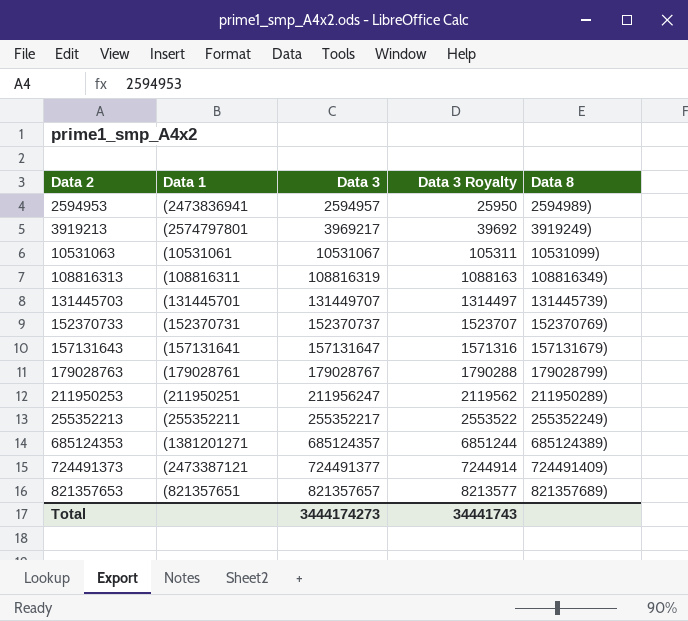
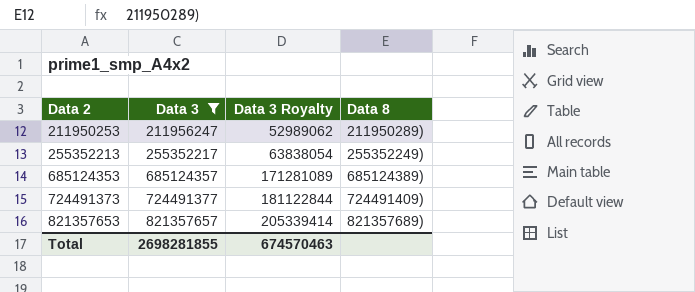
filter: none -> Data 3 >= 211956247
column Data 1 | position: 2 -> none
column Data 3 Royalty | formula: [Data 3] * 0.01 -> [Data 3] * 0.25
Total | Data 3: 3444174273 -> 2698281855
Total | Data 3 Royalty: 34441743 -> 674570463

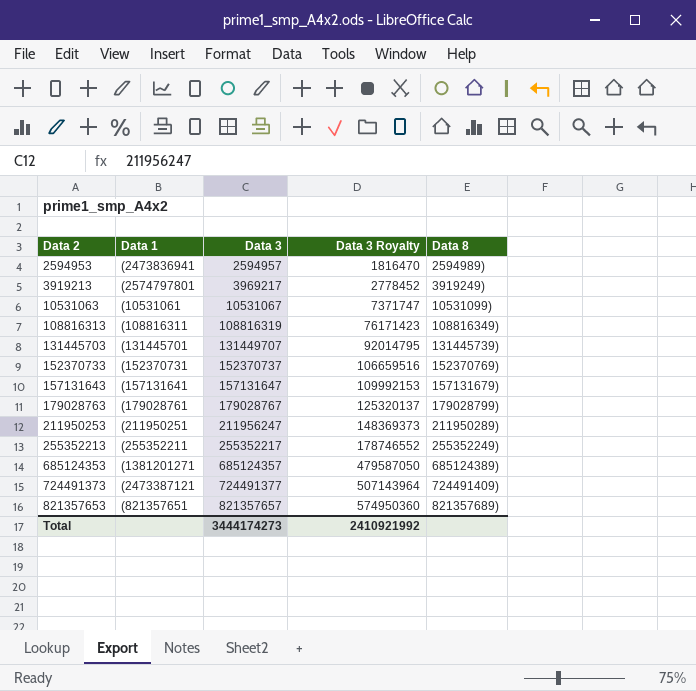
filter: Data 3 >= 211956247 -> none
column Data 1 | position: none -> 2
column Data 3 Royalty | formula: [Data 3] * 0.25 -> [Data 3] * 0.7
Total | Data 3: 2698281855 -> 3444174273
Total | Data 3 Royalty: 674570463 -> 2410921992

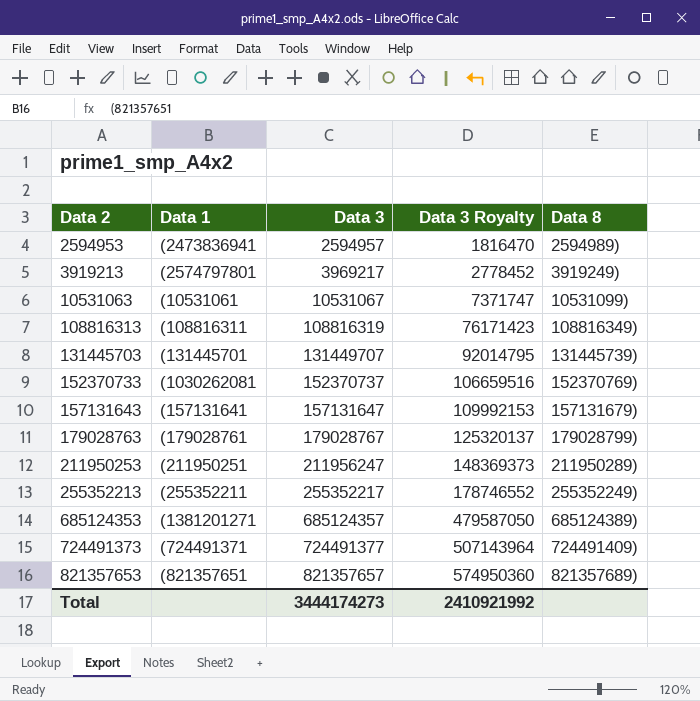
152370733 | Data 1: (152370731 -> (1030262081
724491373 | Data 1: (2473387121 -> (724491371

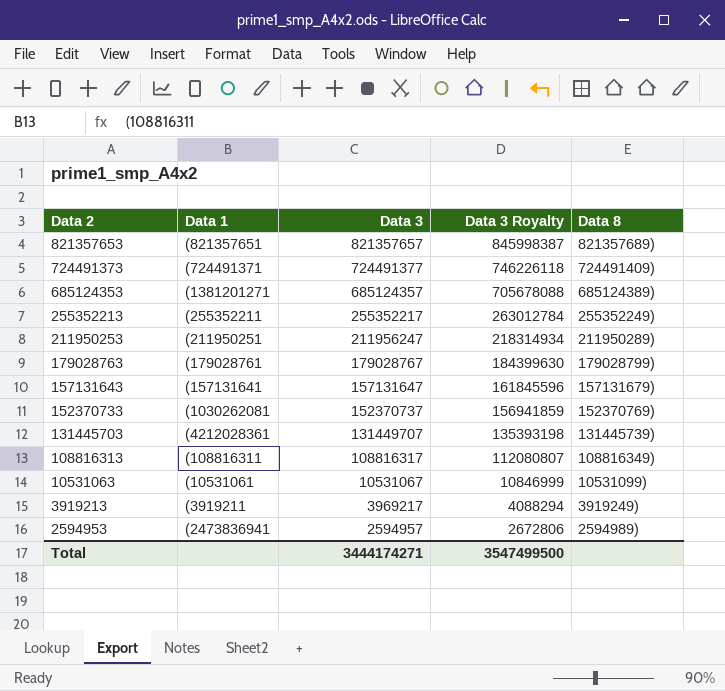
row order: Data 2 ascending -> Data 2 descending
column Data 3 Royalty | formula: [Data 3] * 0.7 -> [Data 3] * 1.03
131445703 | Data 1: (131445701 -> (4212028361
108816313 | Data 3: 108816319 -> 108816317
3919213 | Data 1: (2574797801 -> (3919211
Total | Data 3: 3444174273 -> 3444174271
Total | Data 3 Royalty: 2410921992 -> 3547499500

